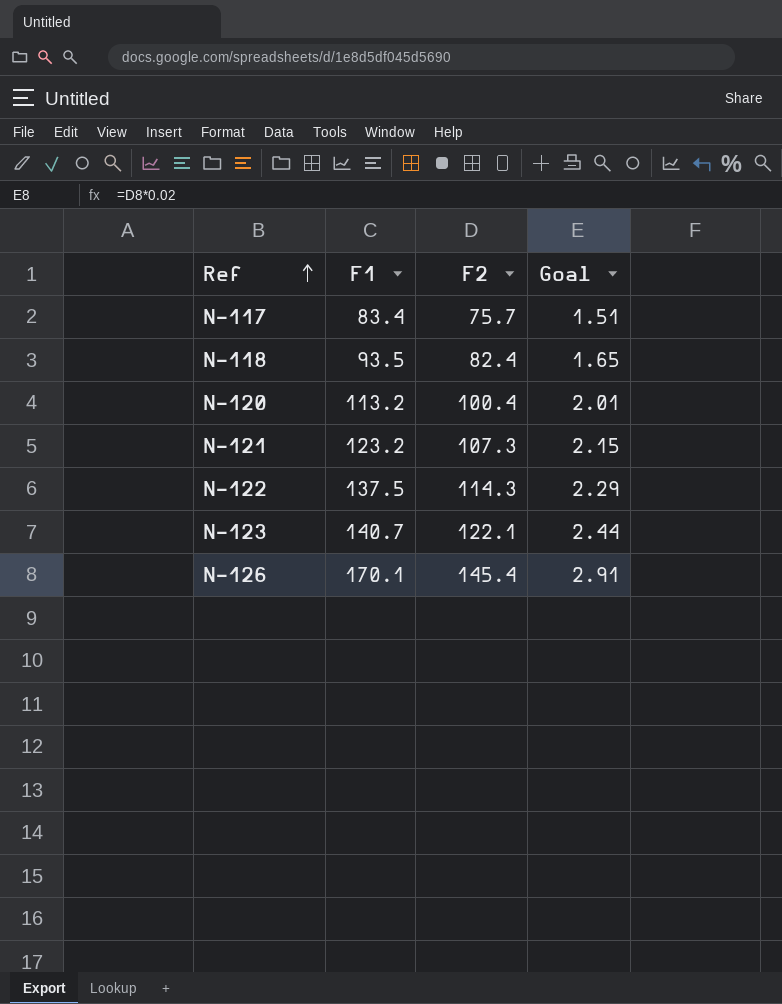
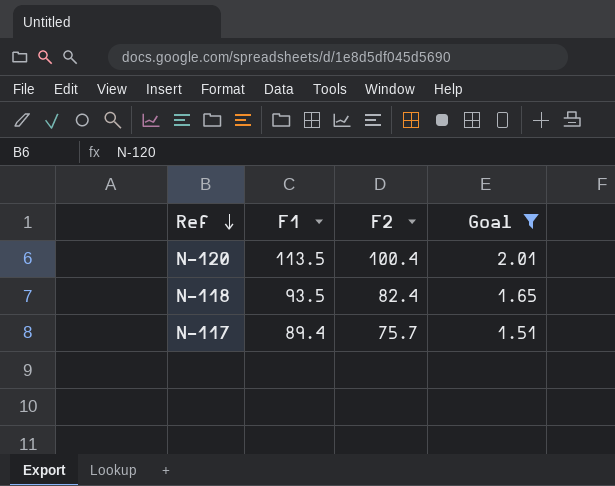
filter: none -> Goal <= 2.01
row order: Ref ascending -> Ref descending
N-120 | F1: 113.2 -> 113.5
N-117 | F1: 83.4 -> 89.4

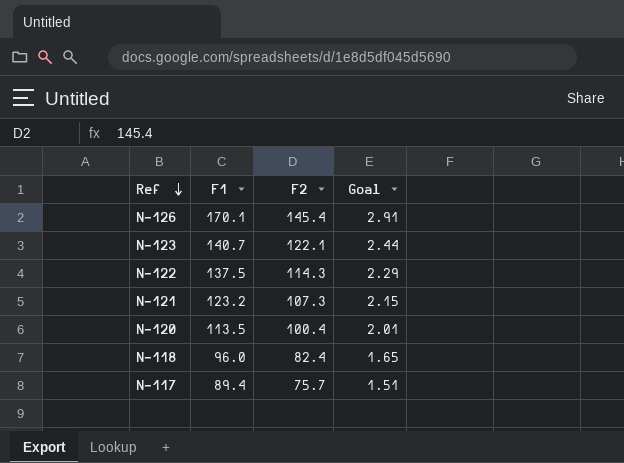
filter: Goal <= 2.01 -> none
N-118 | F1: 93.5 -> 96.0

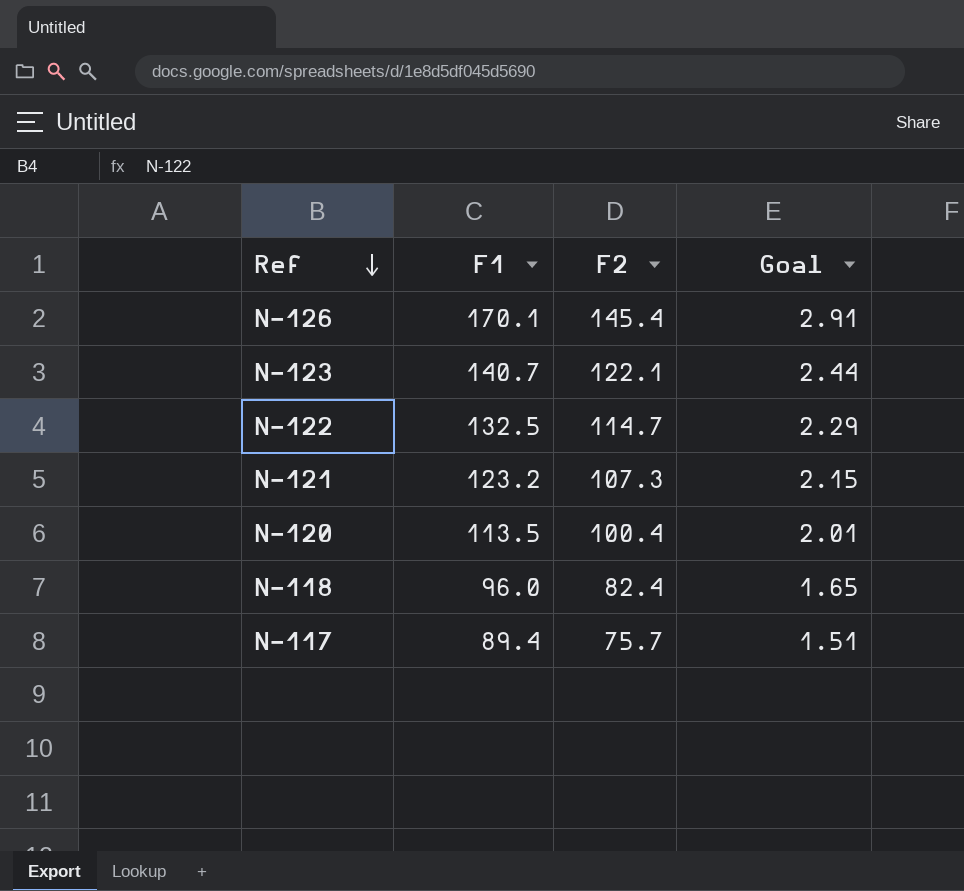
N-122 | F1: 137.5 -> 132.5
N-122 | F2: 114.3 -> 114.7

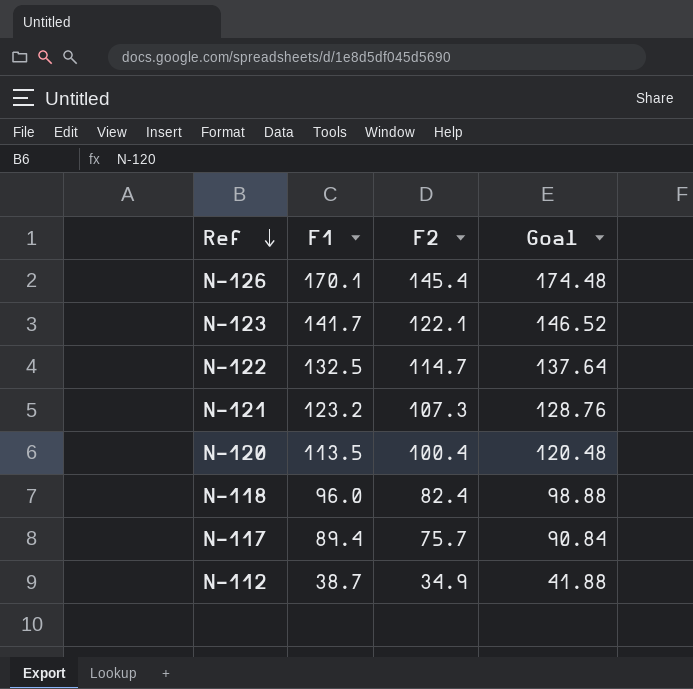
column Goal | formula: [F2] * 0.02 -> [F2] * 1.2
N-123 | F1: 140.7 -> 141.7
row N-112: none -> 38.7 | 34.9 | 41.88

